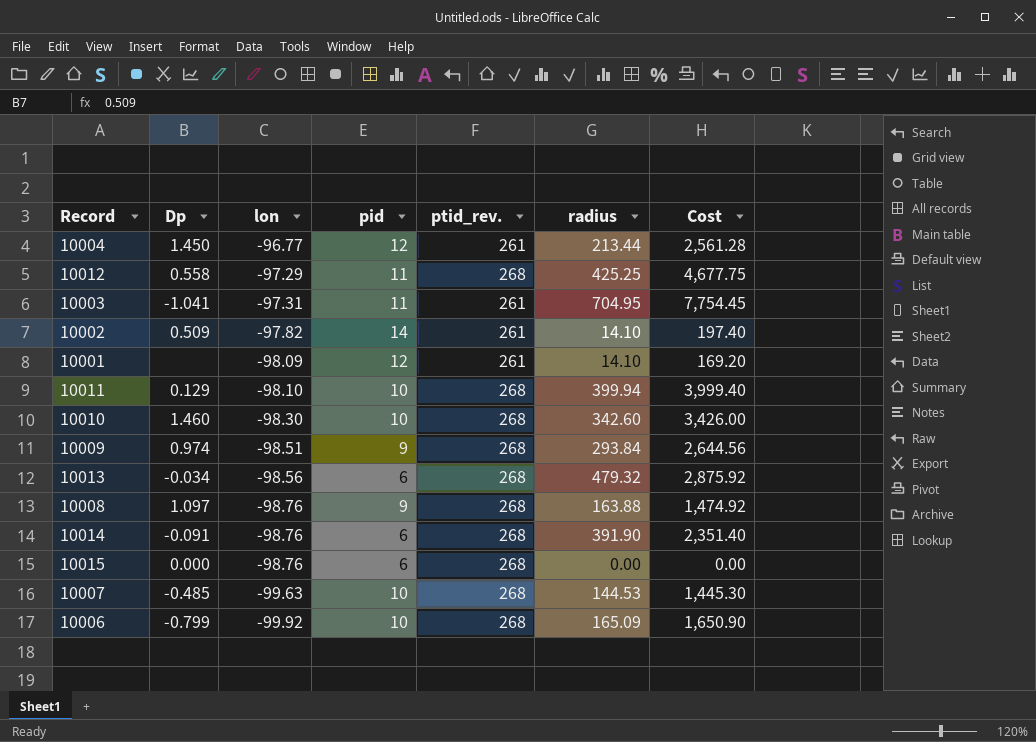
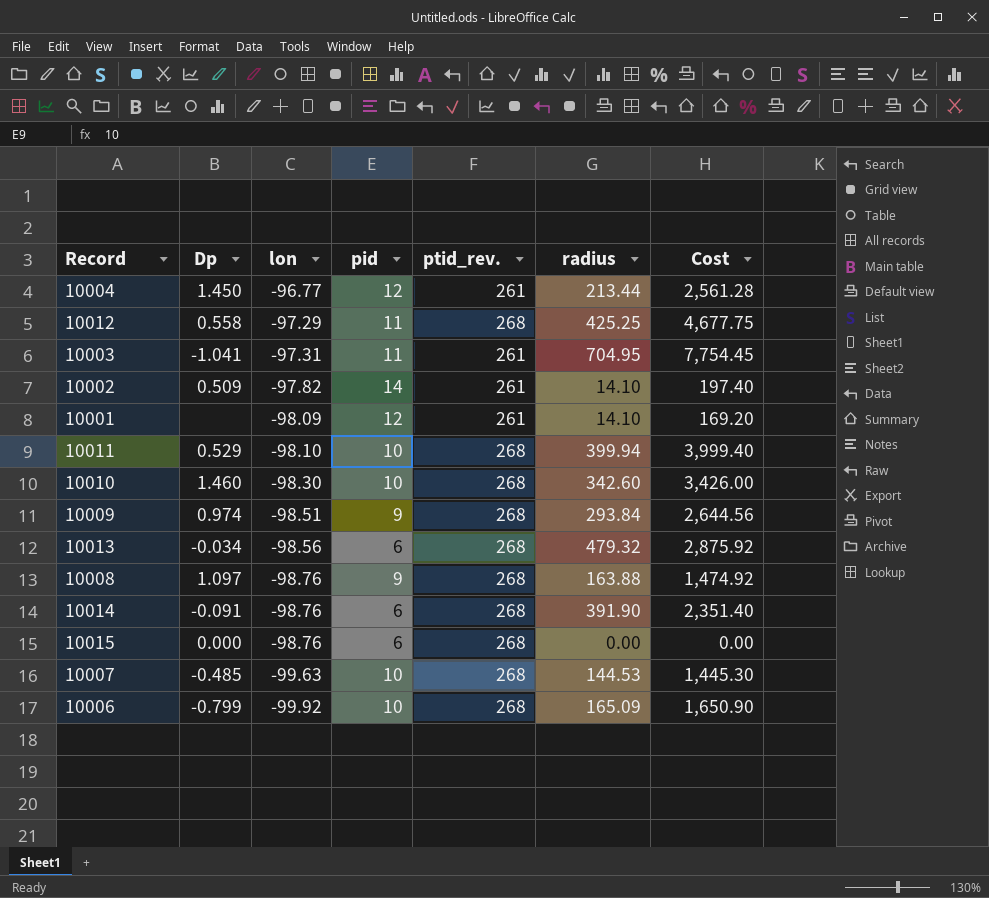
10011 | Dp: 0.129 -> 0.529

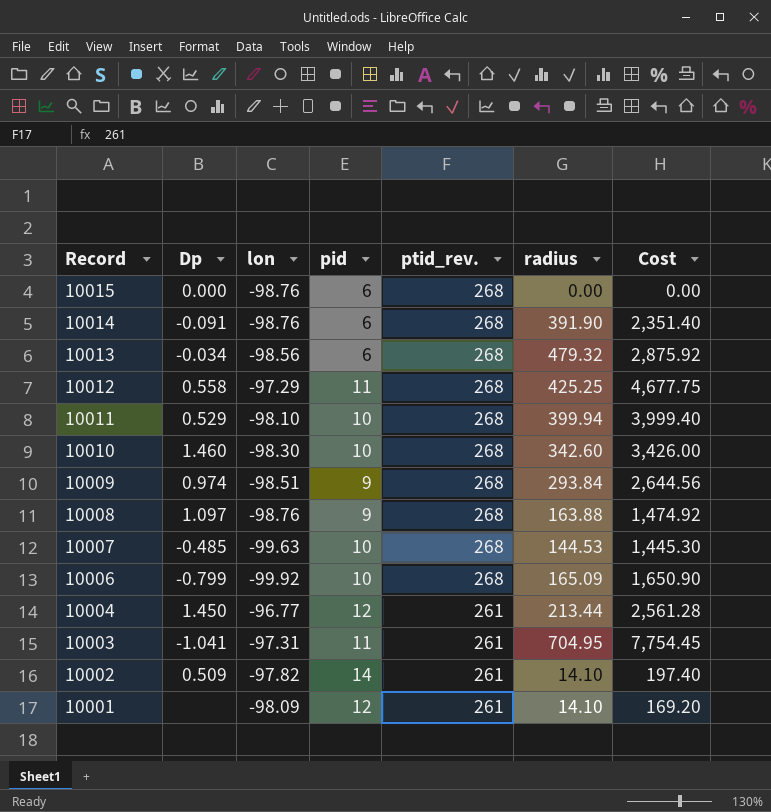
row order: lon descending -> Record descending

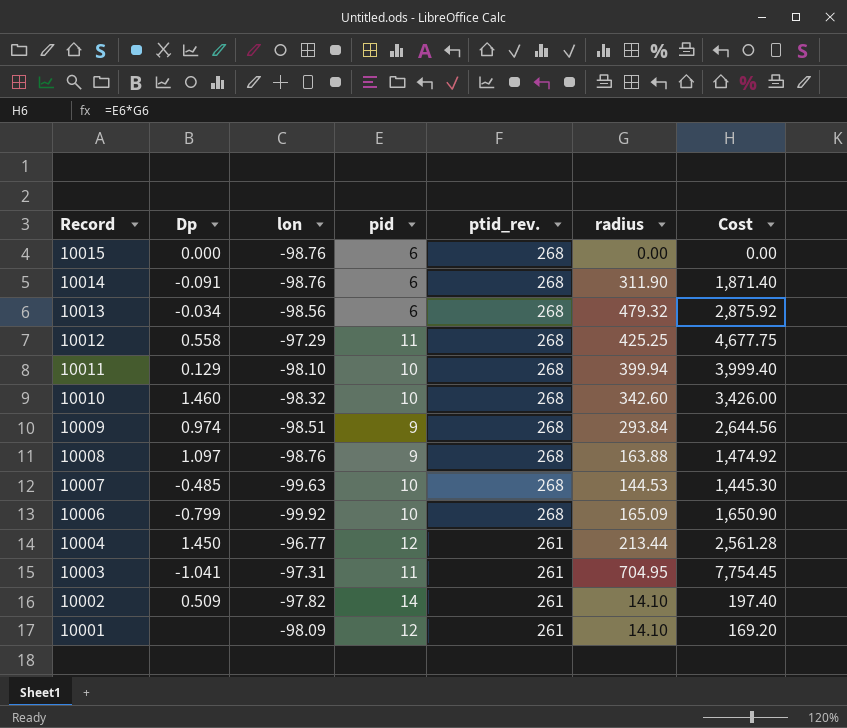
10014 | radius: 391.90 -> 311.90
10014 | Cost: 2,351.40 -> 1,871.40
10011 | Dp: 0.529 -> 0.129
10010 | lon: -98.30 -> -98.32

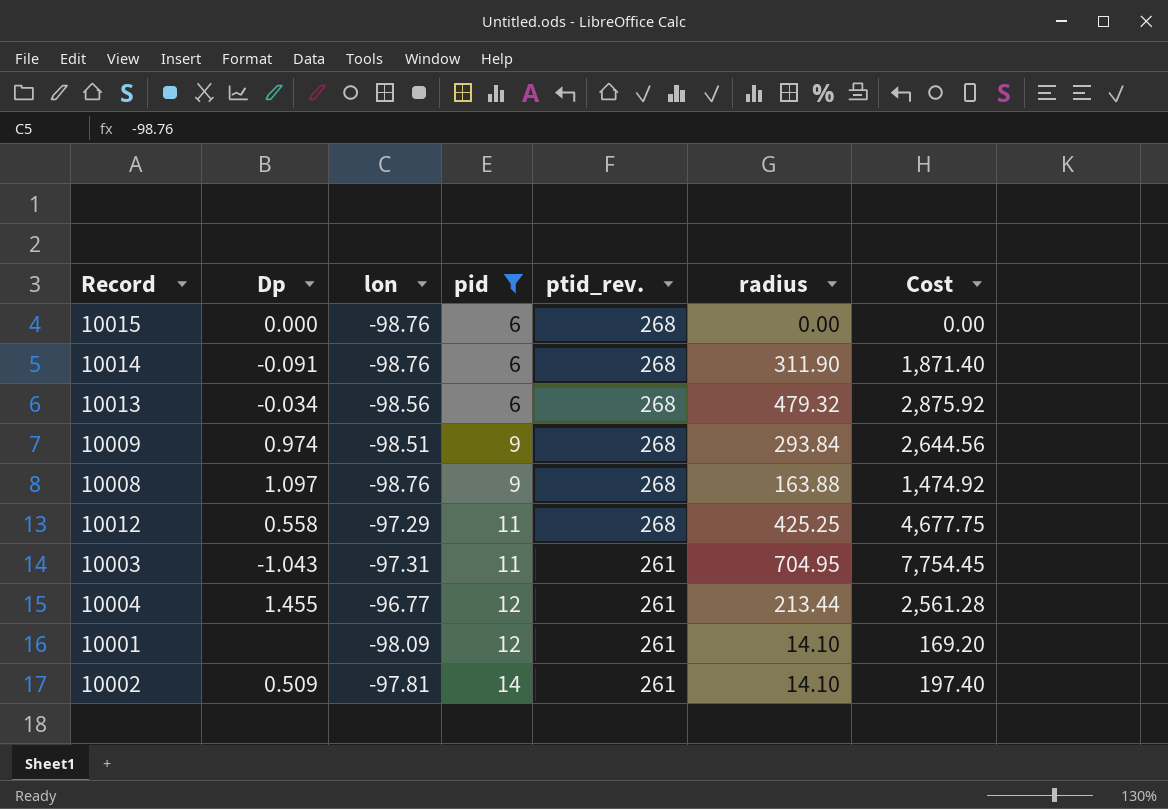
filter: none -> pid != 10
row order: Record descending -> pid ascending
10003 | Dp: -1.041 -> -1.043
10004 | Dp: 1.450 -> 1.455
10002 | lon: -97.82 -> -97.81

